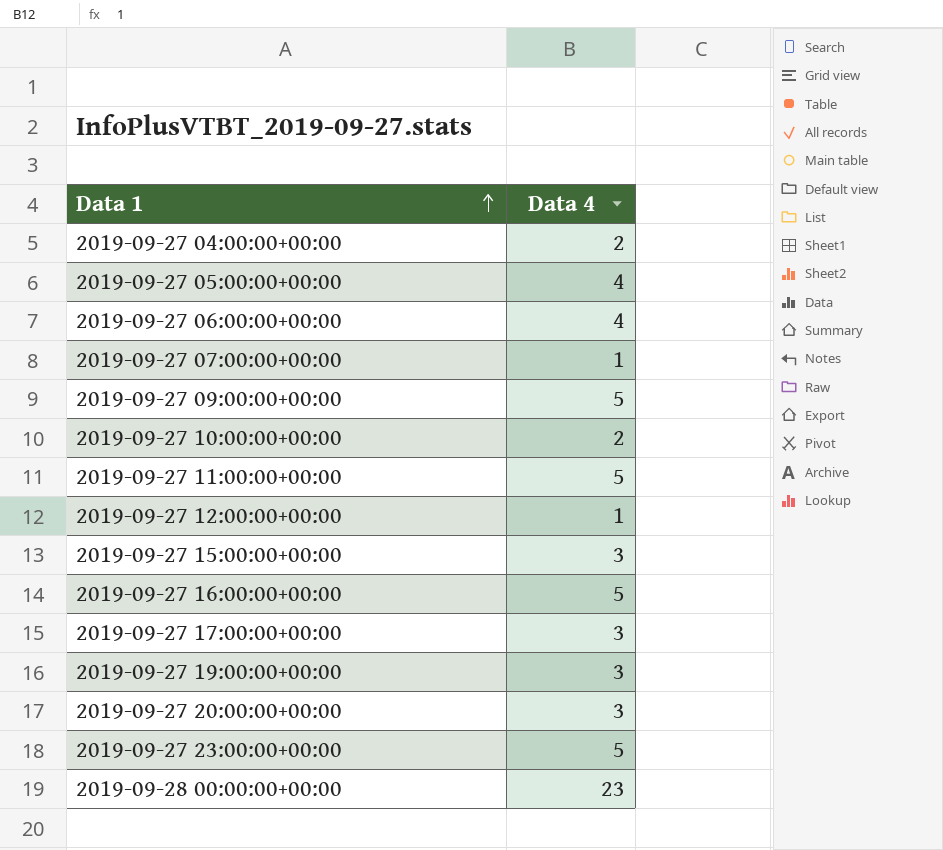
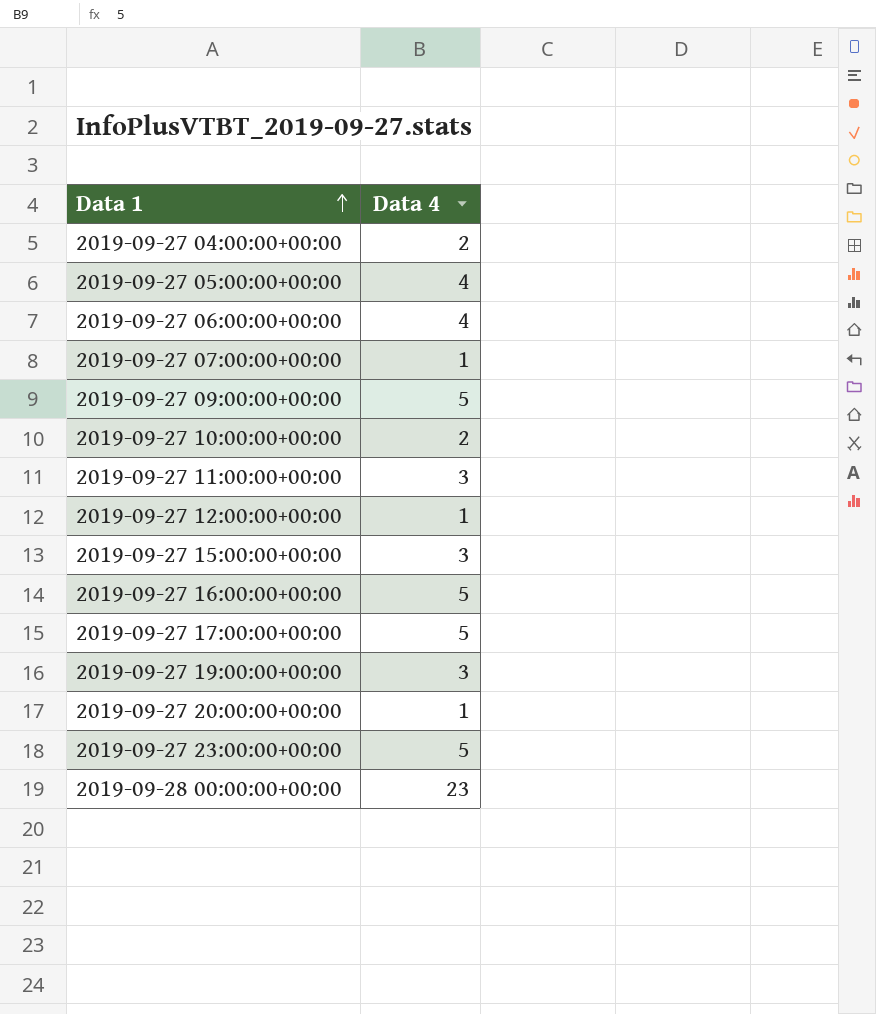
2019-09-27 11:00:00+00:00 | Data 4: 5 -> 3
2019-09-27 17:00:00+00:00 | Data 4: 3 -> 5
2019-09-27 20:00:00+00:00 | Data 4: 3 -> 1

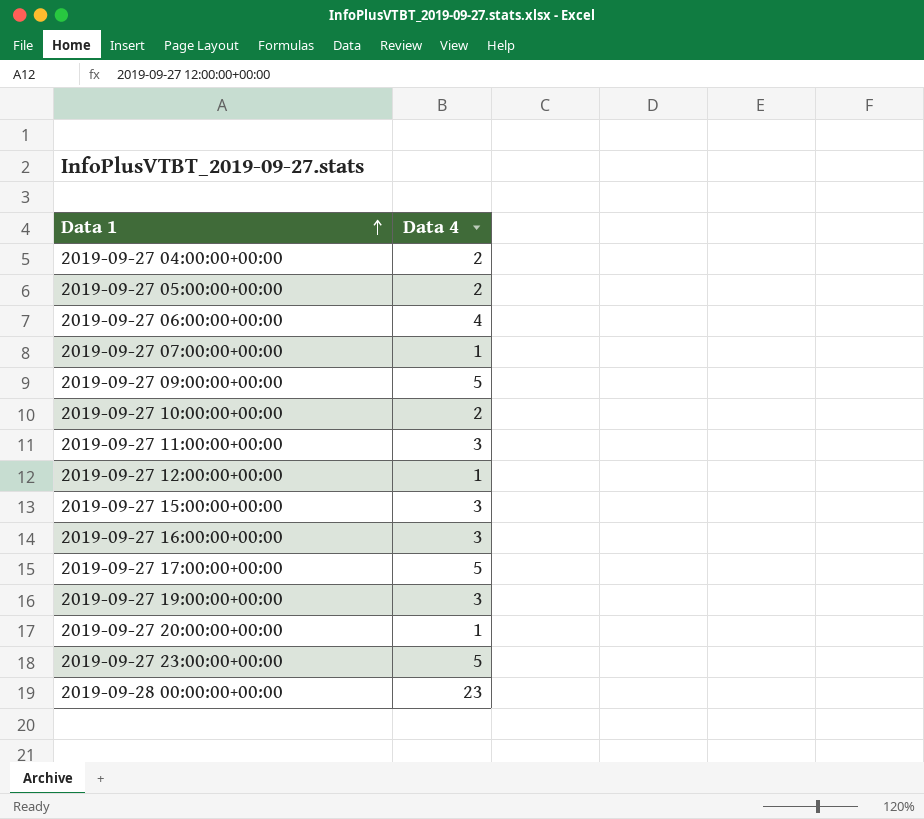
2019-09-27 05:00:00+00:00 | Data 4: 4 -> 2
2019-09-27 16:00:00+00:00 | Data 4: 5 -> 3

